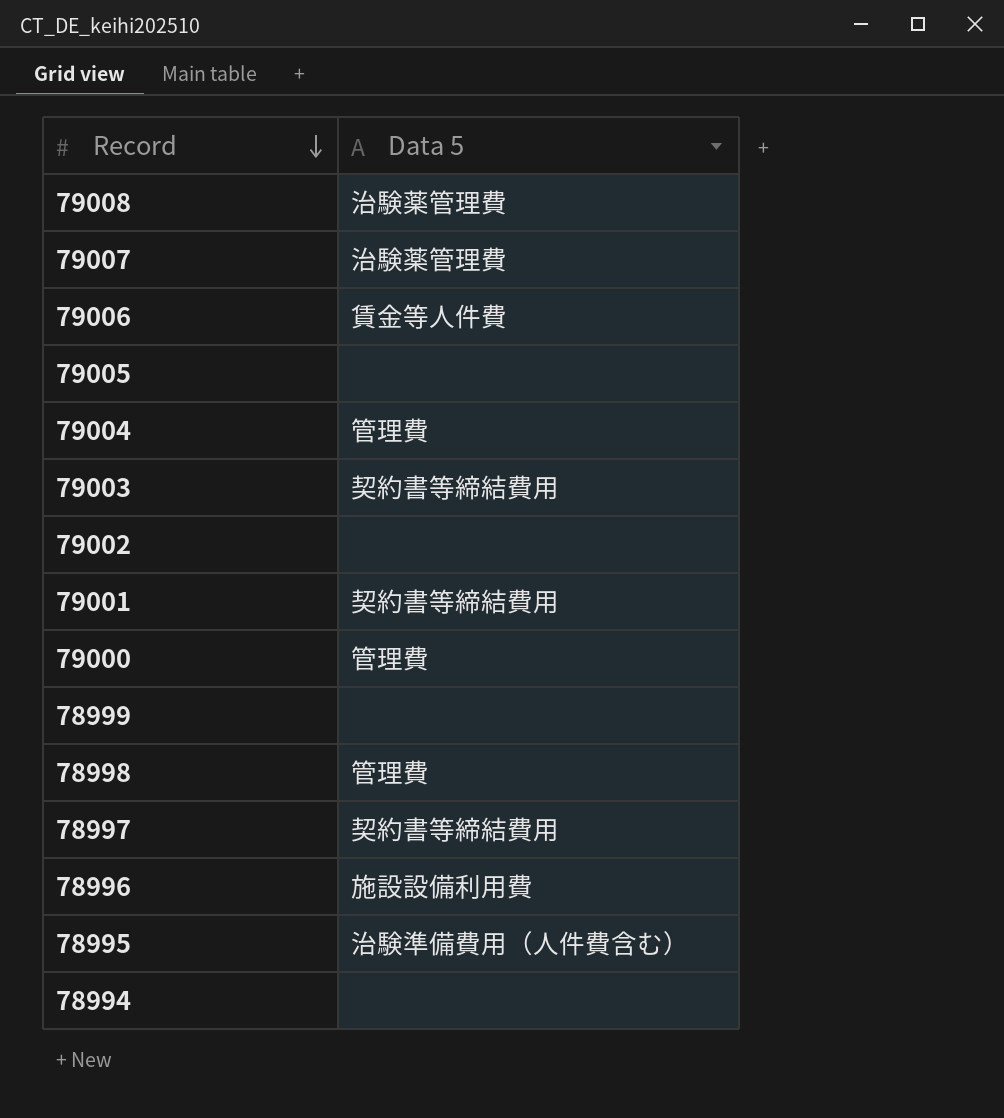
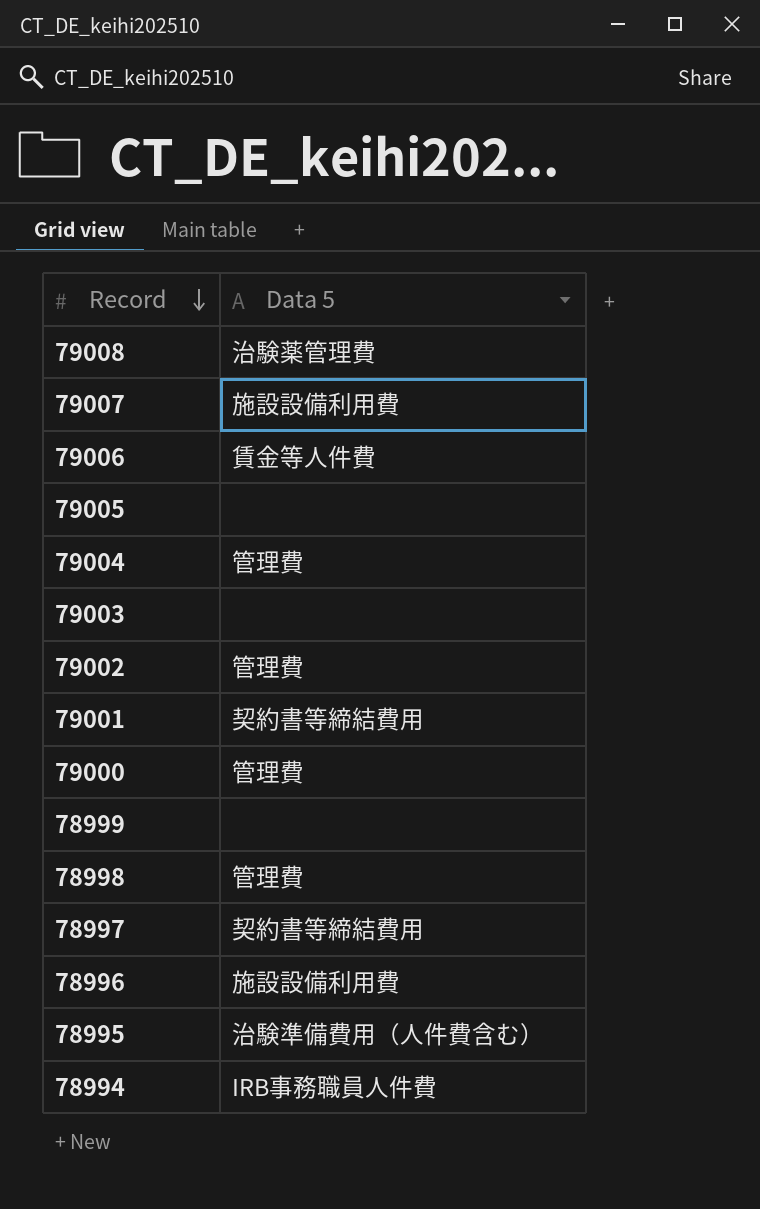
79007 | Data 5: 治験薬管理費 -> 施設設備利用費
79003 | Data 5: 契約書等締結費用 -> none
79002 | Data 5: none -> 管理費
78994 | Data 5: none -> IRB事務職員人件費

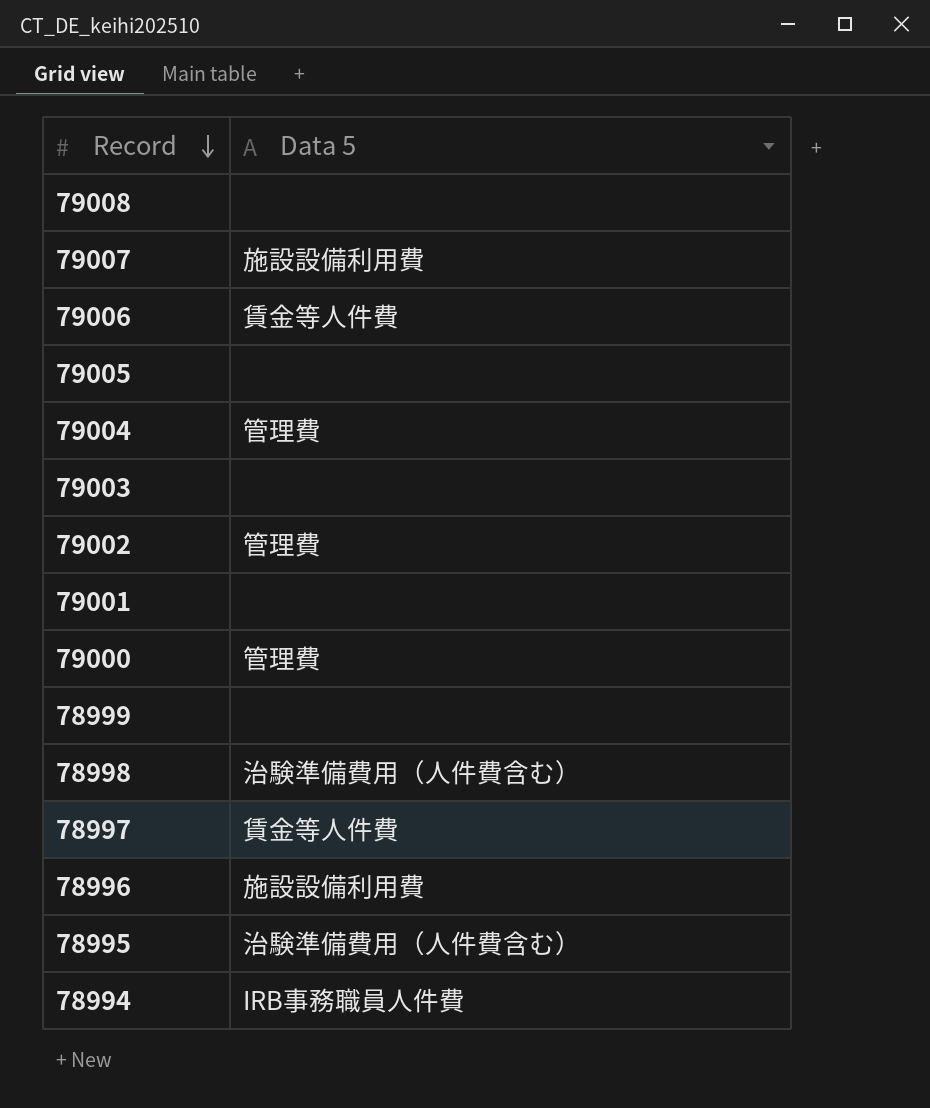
79008 | Data 5: 治験薬管理費 -> none
79001 | Data 5: 契約書等締結費用 -> none
78998 | Data 5: 管理費 -> 治験準備費用（人件費含む）
78997 | Data 5: 契約書等締結費用 -> 賃金等人件費

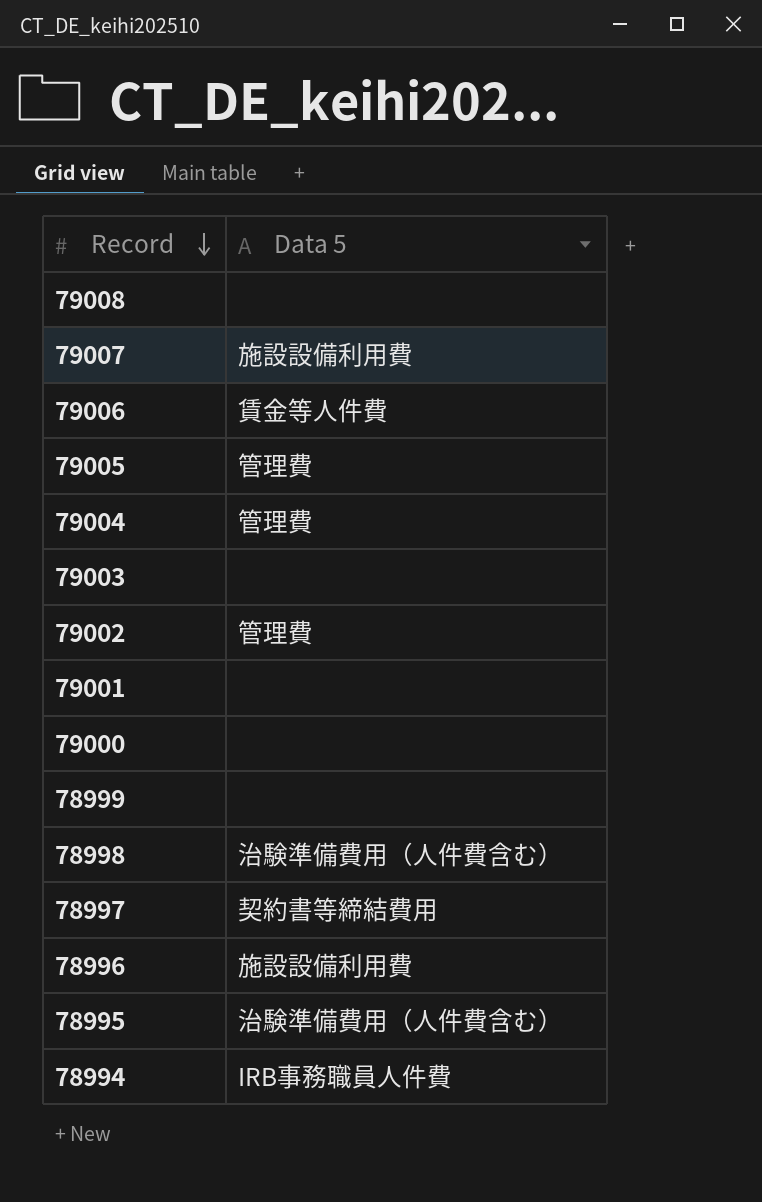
79005 | Data 5: none -> 管理費
79000 | Data 5: 管理費 -> none
78997 | Data 5: 賃金等人件費 -> 契約書等締結費用

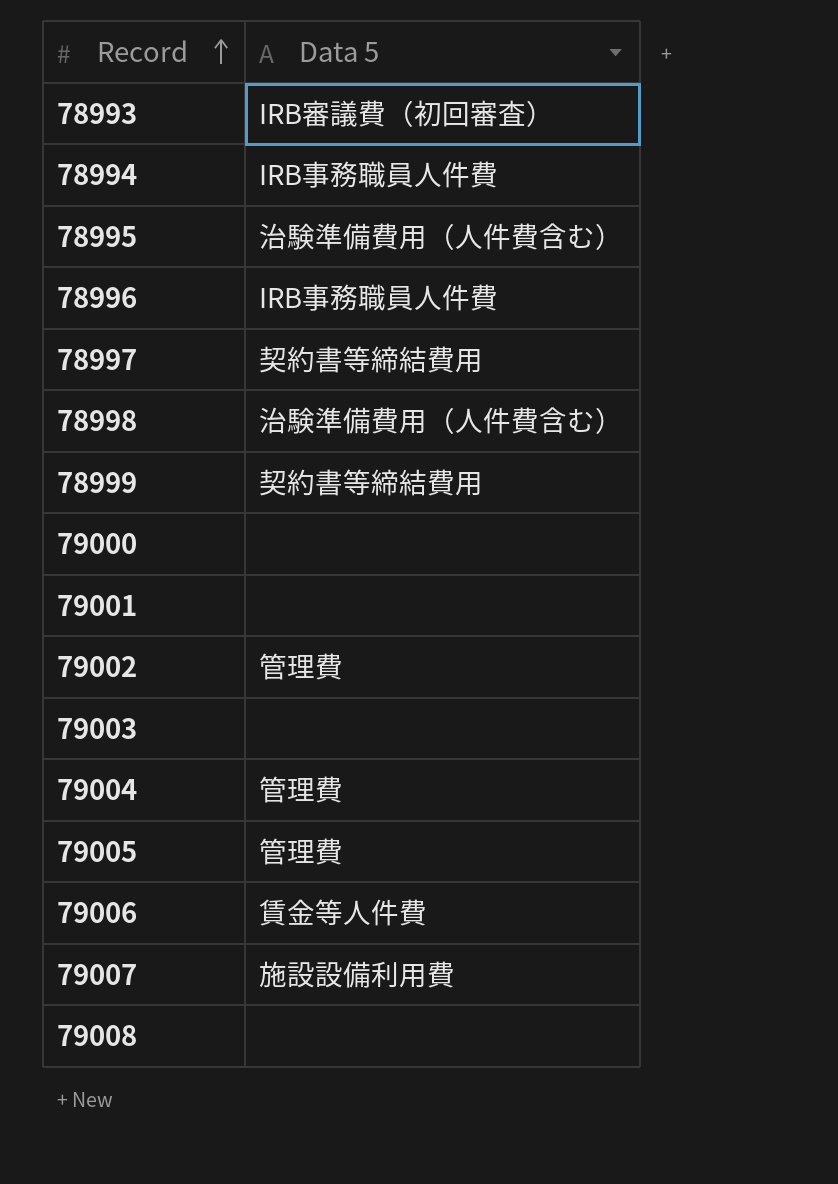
row order: Record descending -> Record ascending
row 78993: none -> IRB審議費（初回審査）
78996 | Data 5: 施設設備利用費 -> IRB事務職員人件費
78999 | Data 5: none -> 契約書等締結費用

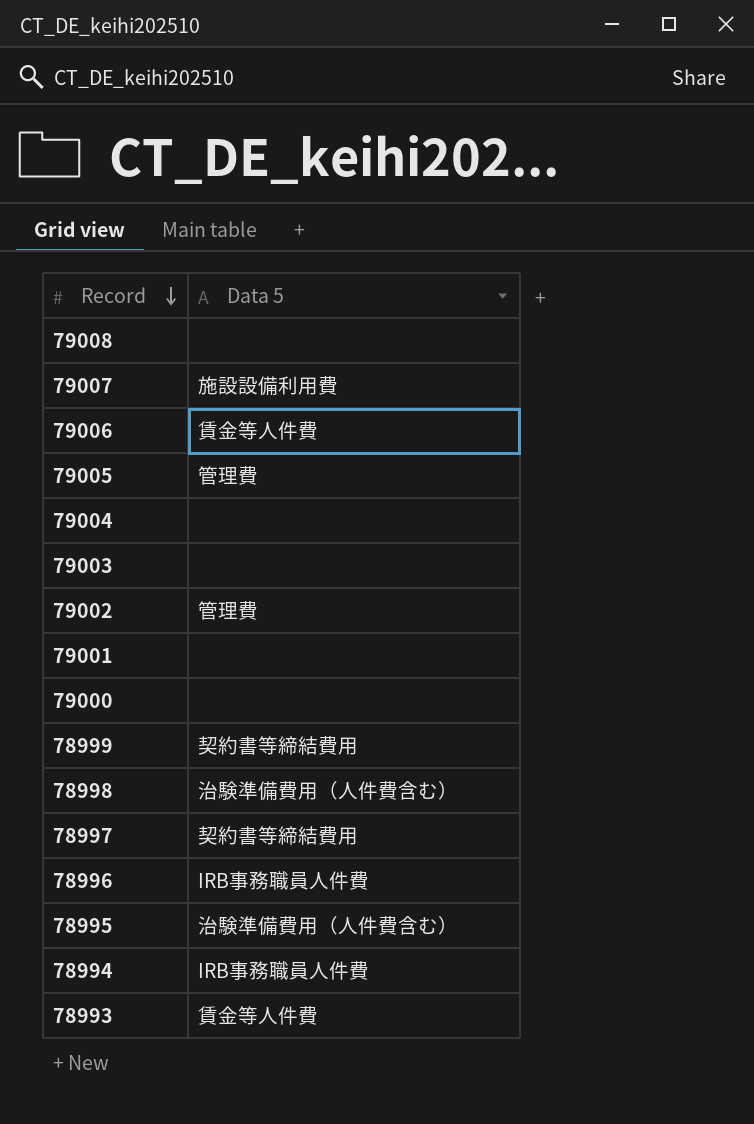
row order: Record ascending -> Record descending
79004 | Data 5: 管理費 -> none
78993 | Data 5: IRB審議費（初回審査） -> 賃金等人件費

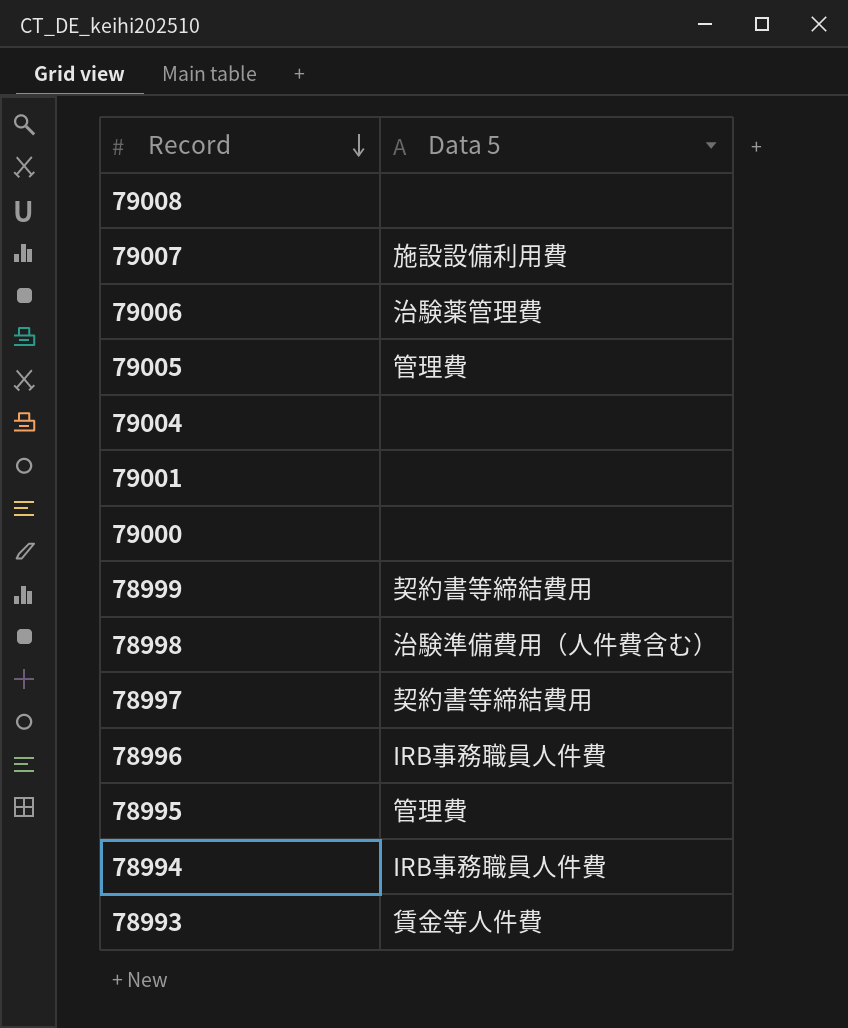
row 79003: none -> none
row 79002: 管理費 -> none
79006 | Data 5: 賃金等人件費 -> 治験薬管理費
78995 | Data 5: 治験準備費用（人件費含む） -> 管理費

